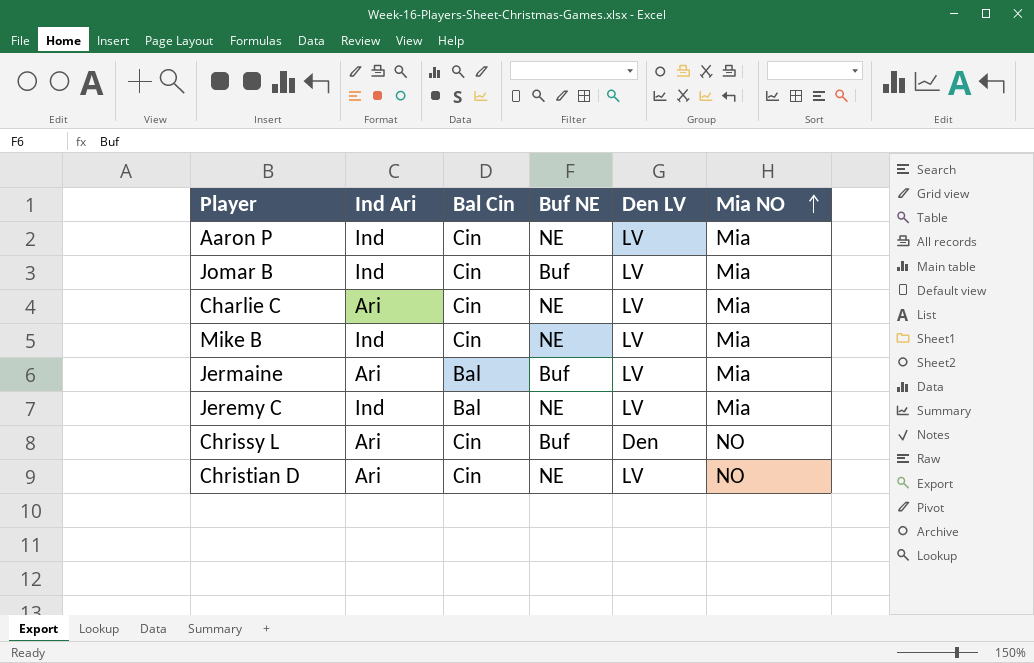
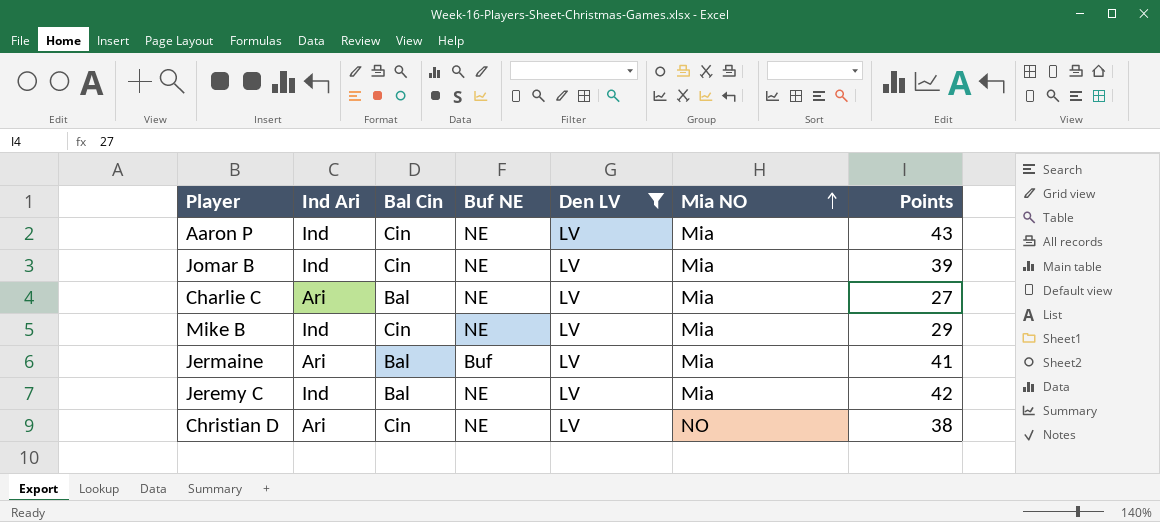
filter: none -> Den LV = LV
column Points | position: none -> 7
Jomar B | Buf NE: Buf -> NE
Charlie C | Bal Cin: Cin -> Bal

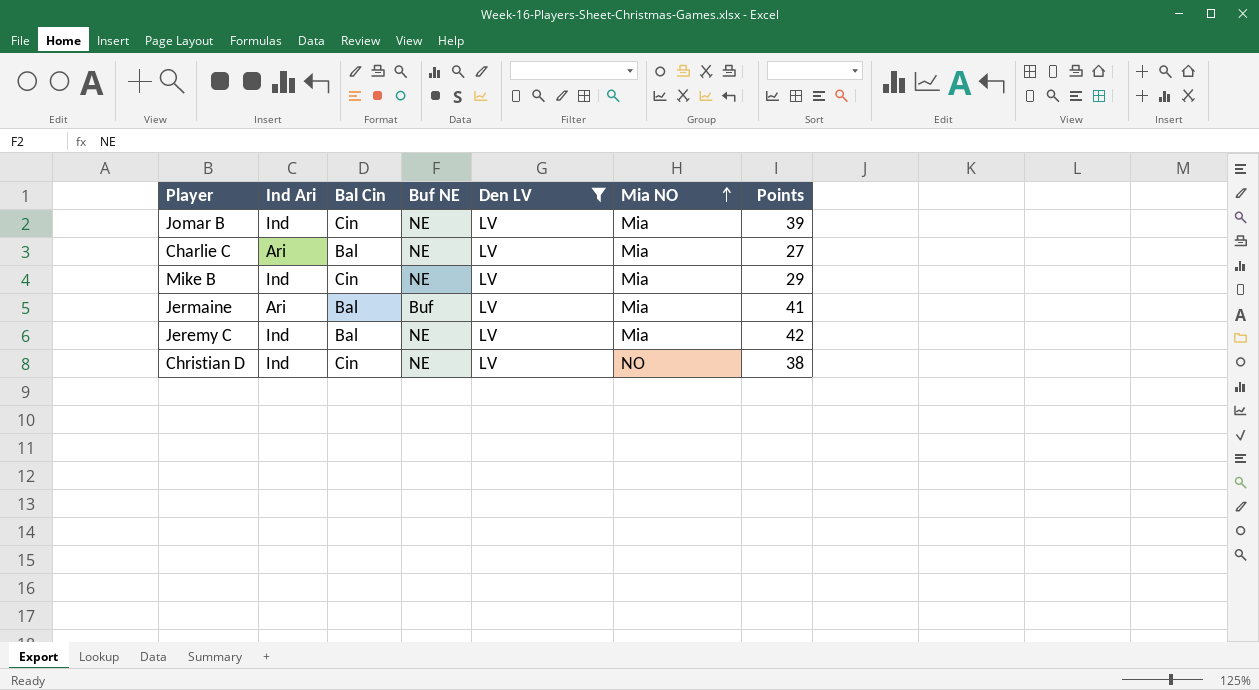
row Aaron P: Ind | Cin | NE | LV | Mia | 43 -> none
Christian D | Ind Ari: Ari -> Ind

